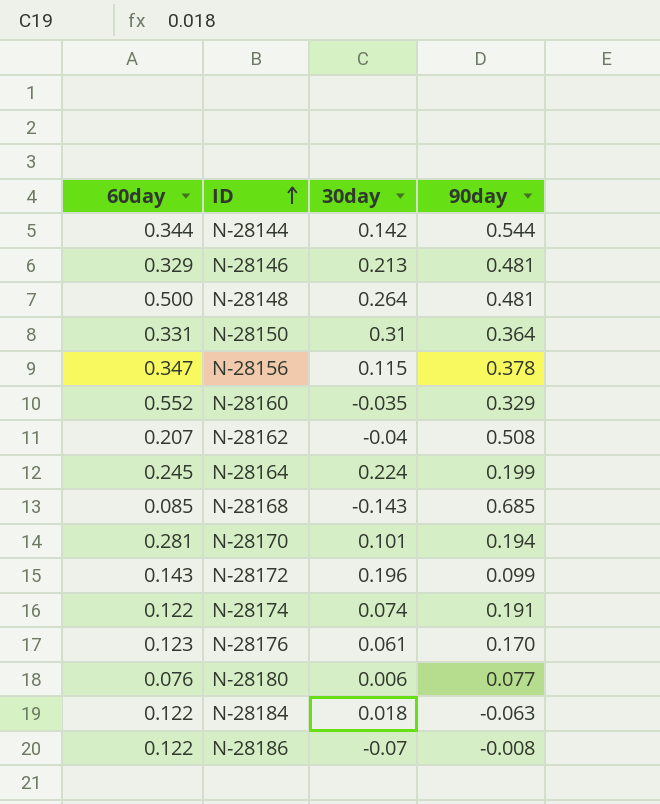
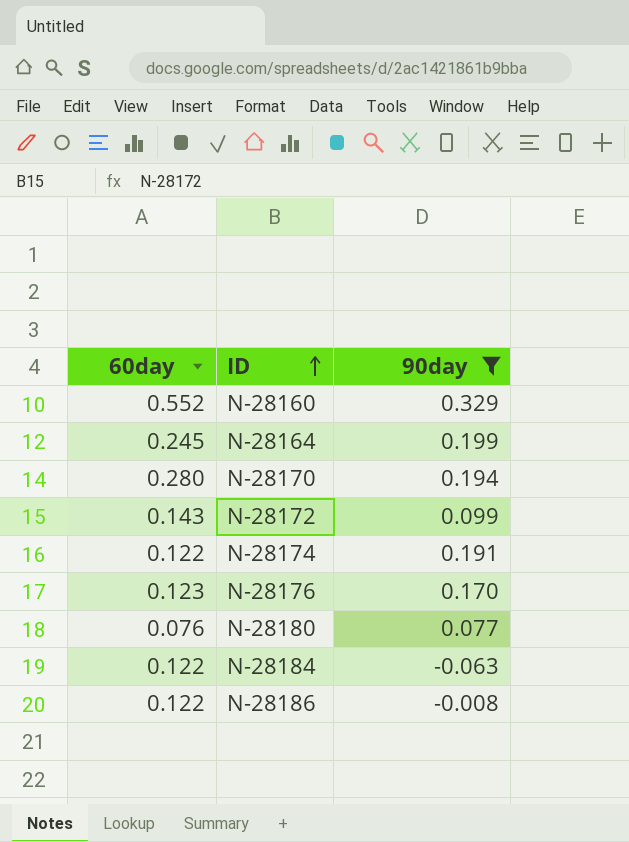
filter: none -> 90day <= 0.329
column 30day | position: 3 -> none
N-28170 | 60day: 0.281 -> 0.280

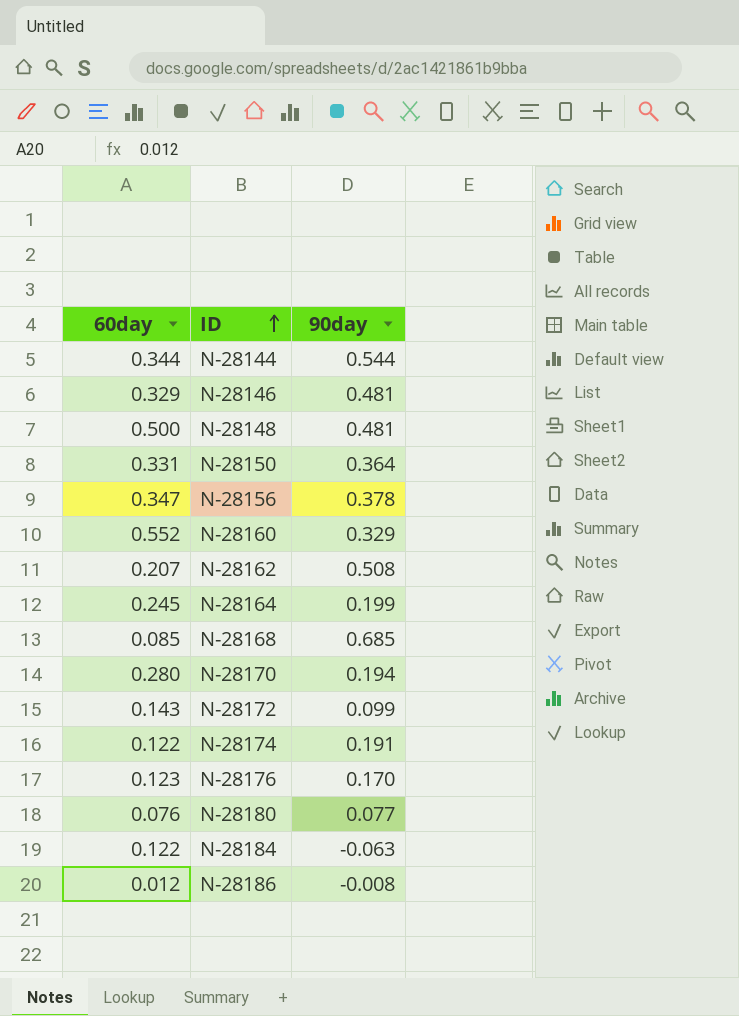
filter: 90day <= 0.329 -> none
N-28186 | 60day: 0.122 -> 0.012

